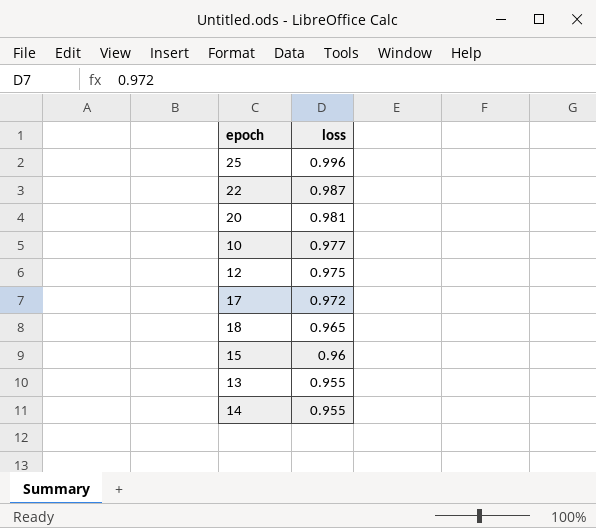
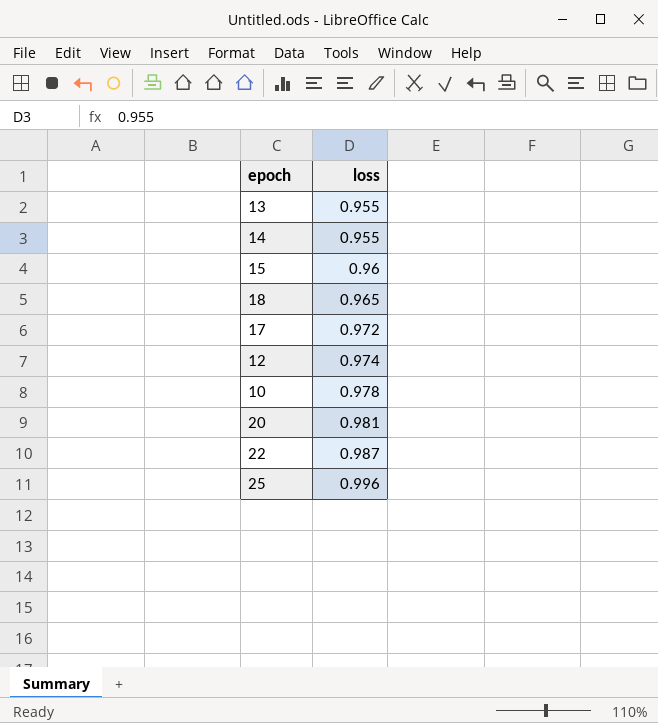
row order: loss descending -> loss ascending
12 | loss: 0.975 -> 0.974
10 | loss: 0.977 -> 0.978

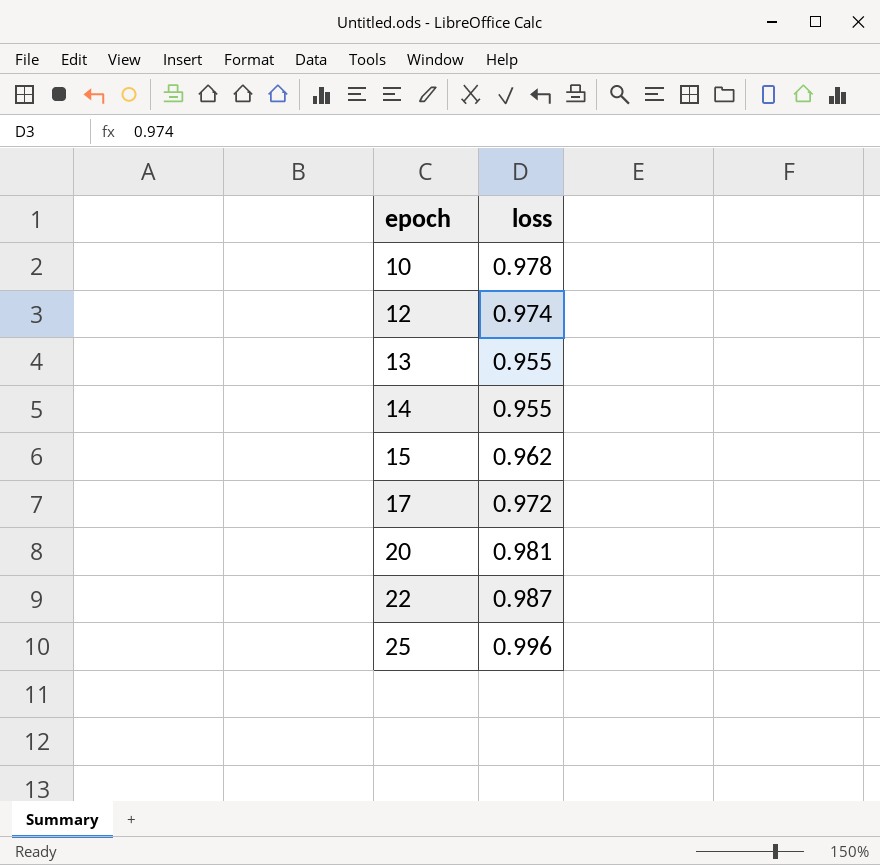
row order: loss ascending -> epoch ascending
row 18: 0.965 -> none
15 | loss: 0.96 -> 0.962

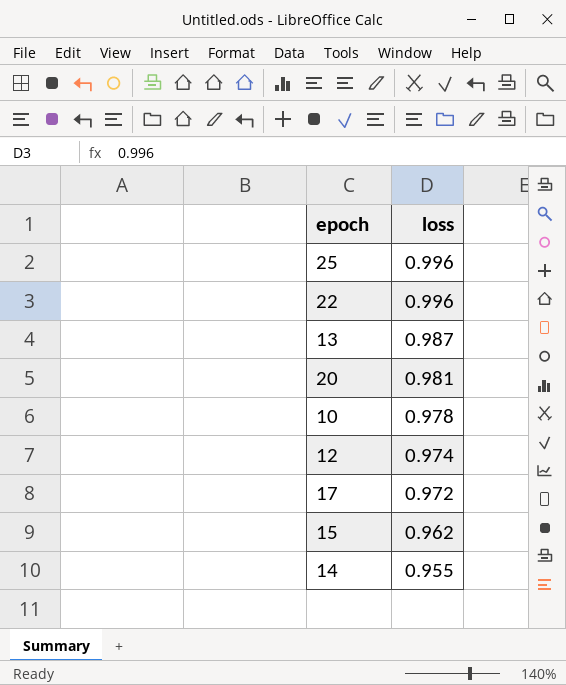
row order: epoch ascending -> loss descending
22 | loss: 0.987 -> 0.996
13 | loss: 0.955 -> 0.987

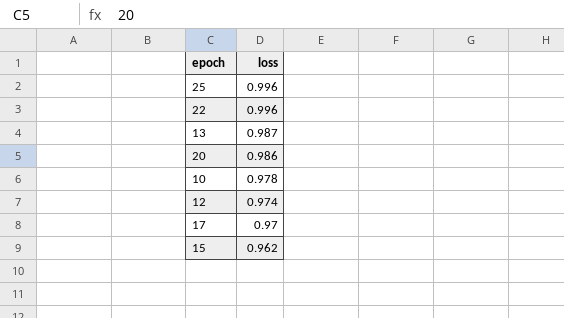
row 14: 0.955 -> none
20 | loss: 0.981 -> 0.986
17 | loss: 0.972 -> 0.97

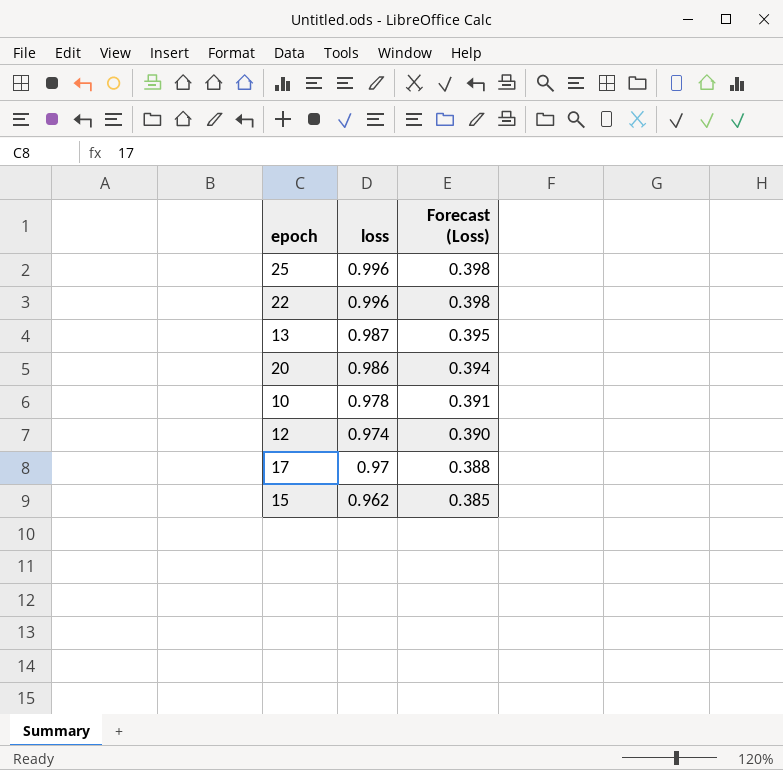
column Forecast (Loss) | formula: none -> [loss] * 0.4

